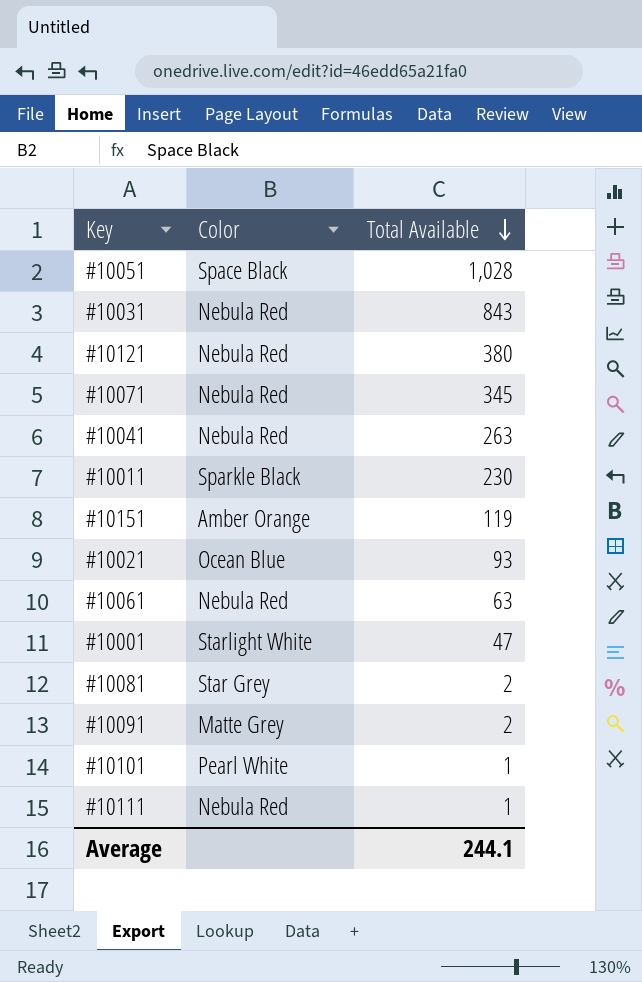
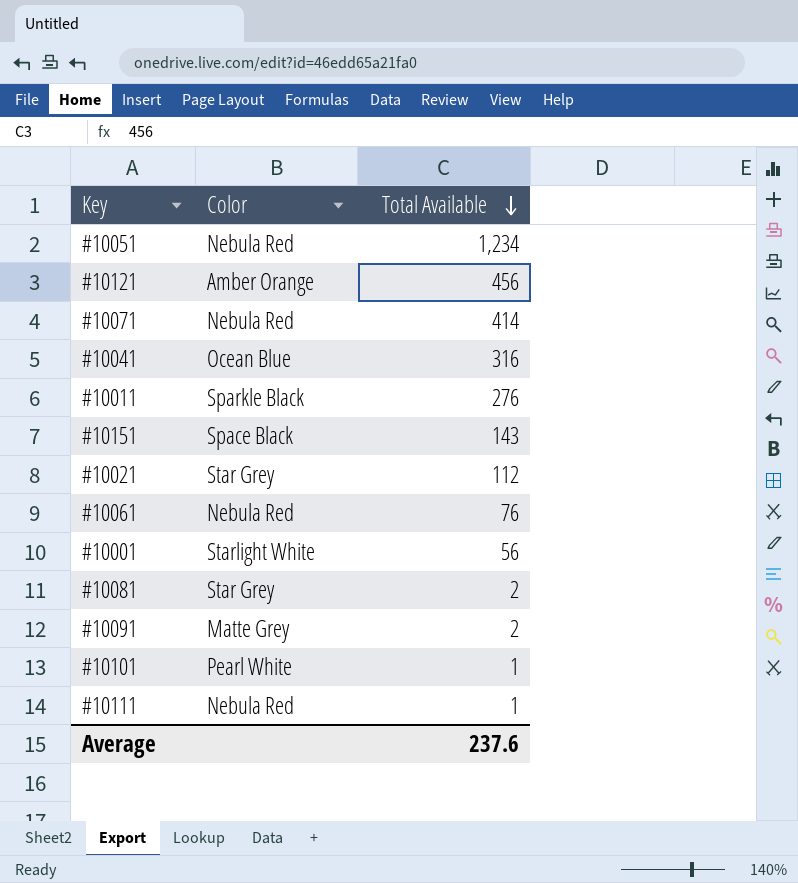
row #10031: Nebula Red | 843 -> none
#10051 | Color: Space Black -> Nebula Red
#10051 | Total Available: 1,028 -> 1,234
#10121 | Color: Nebula Red -> Amber Orange
#10121 | Total Available: 380 -> 456
#10071 | Total Available: 345 -> 414
#10041 | Color: Nebula Red -> Ocean Blue
#10041 | Total Available: 263 -> 316
#10011 | Total Available: 230 -> 276
#10151 | Color: Amber Orange -> Space Black
#10151 | Total Available: 119 -> 143
#10021 | Color: Ocean Blue -> Star Grey
#10021 | Total Available: 93 -> 112
#10061 | Total Available: 63 -> 76
#10001 | Total Available: 47 -> 56
Average | Total Available: 244.1 -> 237.6

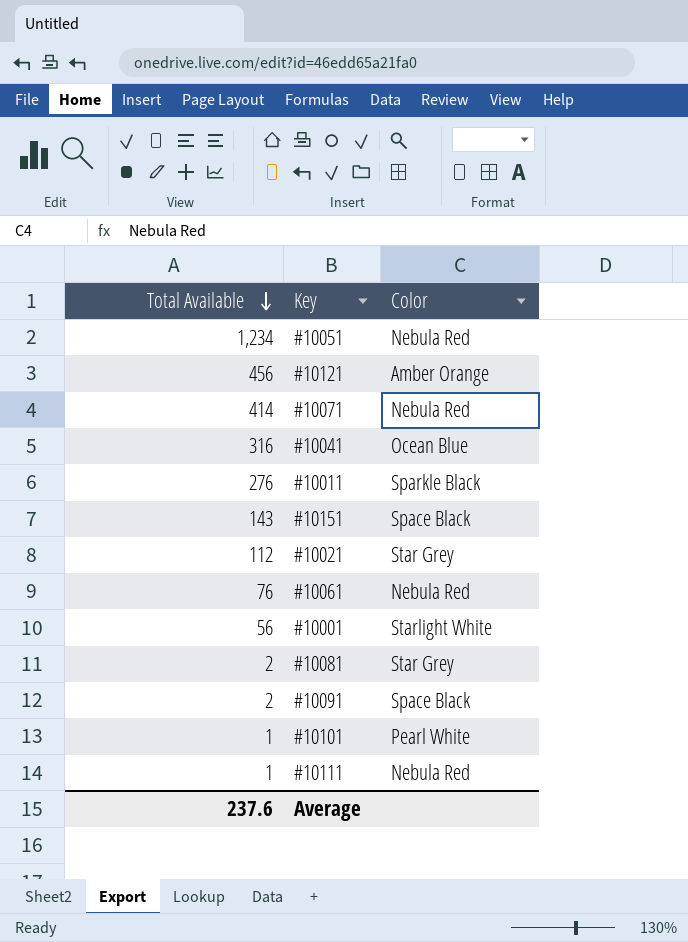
column Total Available | position: 3 -> 1
#10091 | Color: Matte Grey -> Space Black

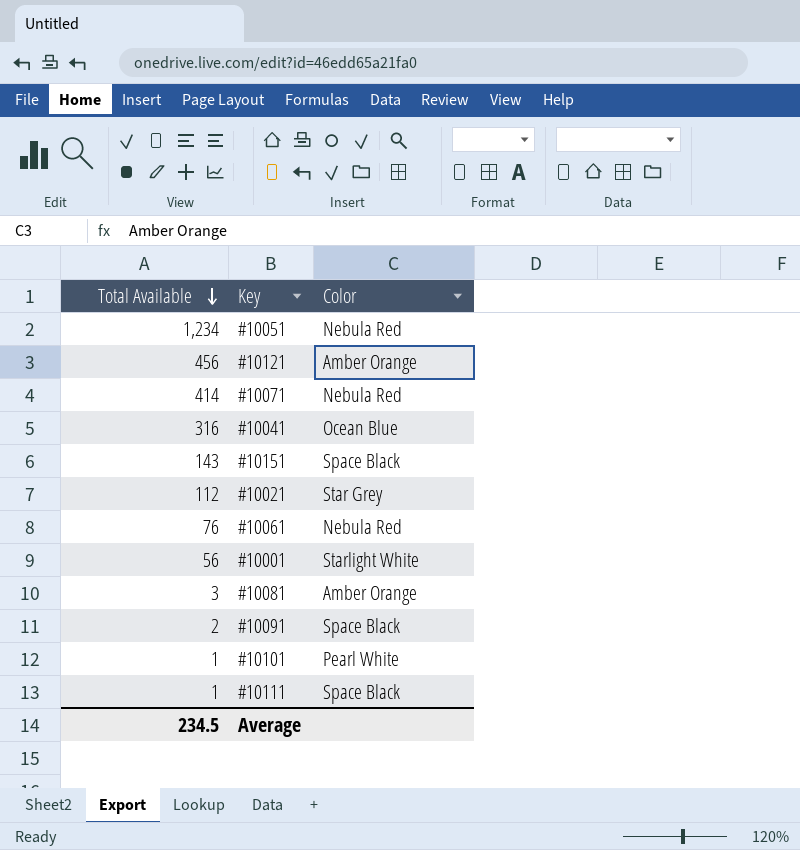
row #10011: 276 | Sparkle Black -> none
#10081 | Total Available: 2 -> 3
#10081 | Color: Star Grey -> Amber Orange
#10111 | Color: Nebula Red -> Space Black
Average | Total Available: 237.6 -> 234.5

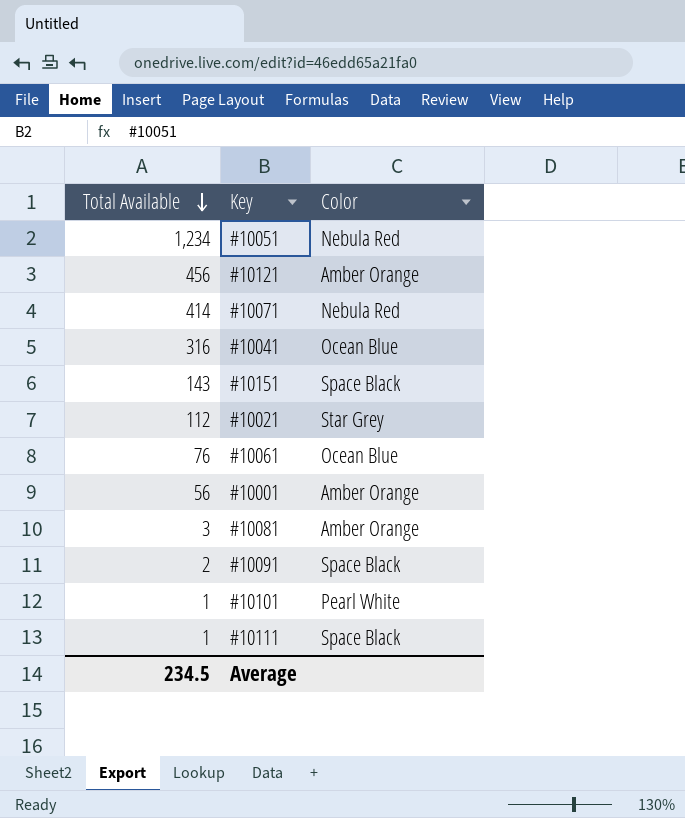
#10061 | Color: Nebula Red -> Ocean Blue
#10001 | Color: Starlight White -> Amber Orange

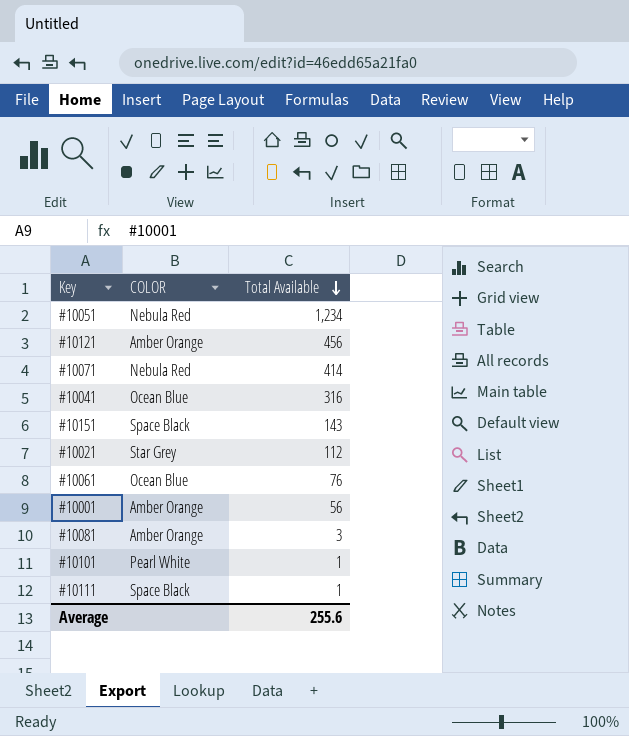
column name: Color -> COLOR
column Total Available | position: 1 -> 3
row #10091: 2 | Space Black -> none
Average | Total Available: 234.5 -> 255.6

